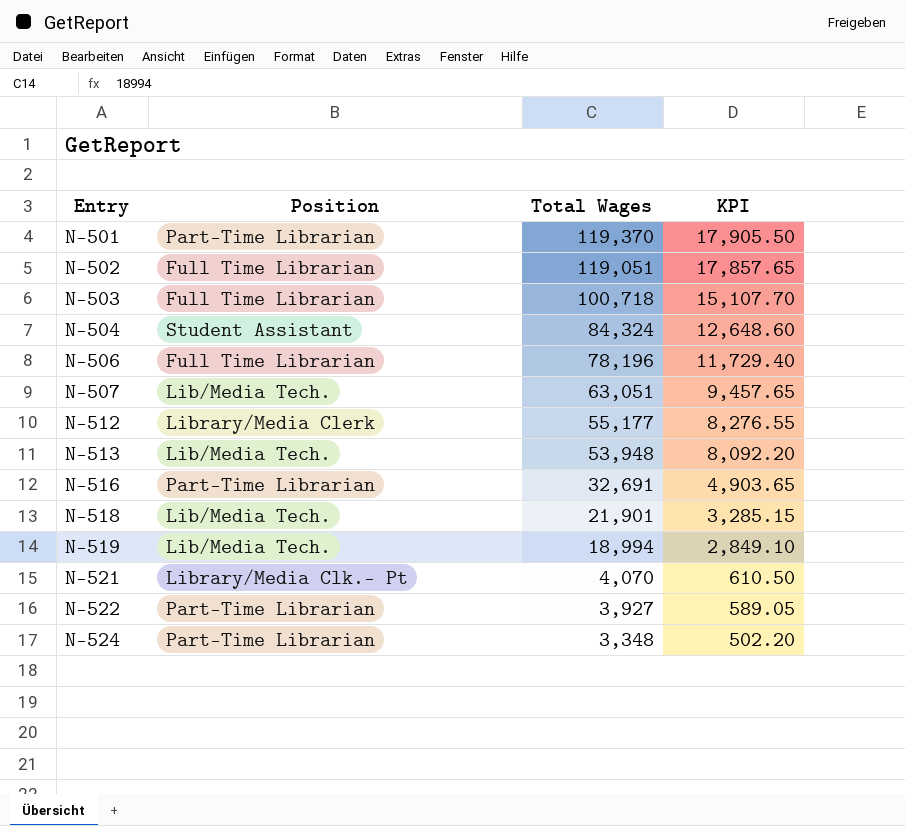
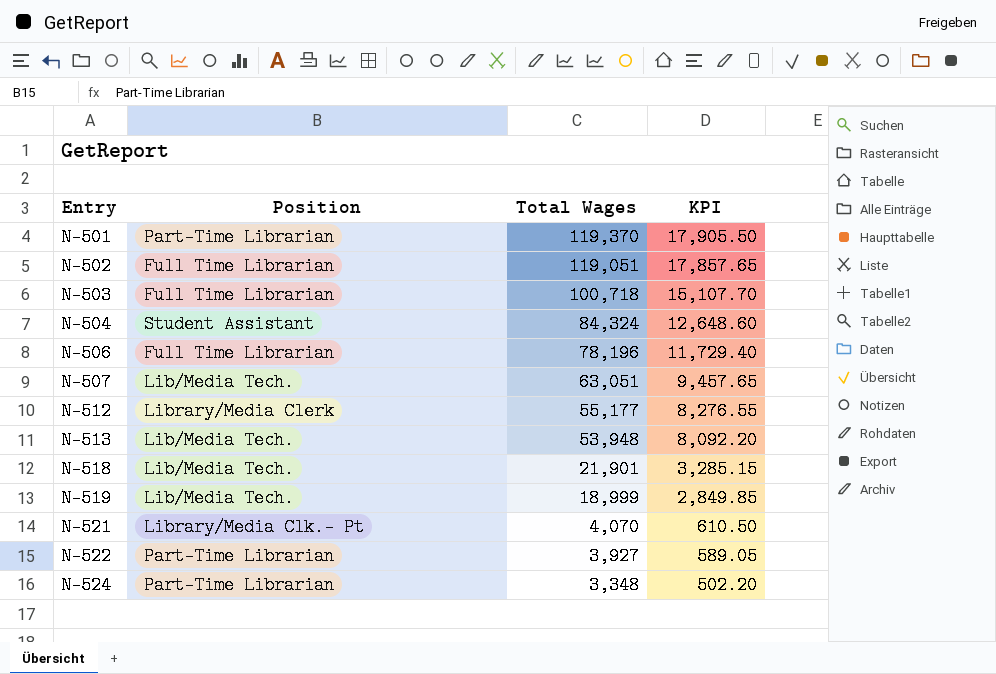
row N-516: Part-Time Librarian | 32,691 | 4,903.65 -> none
N-519 | Total Wages: 18,994 -> 18,999
N-519 | KPI: 2,849.10 -> 2,849.85

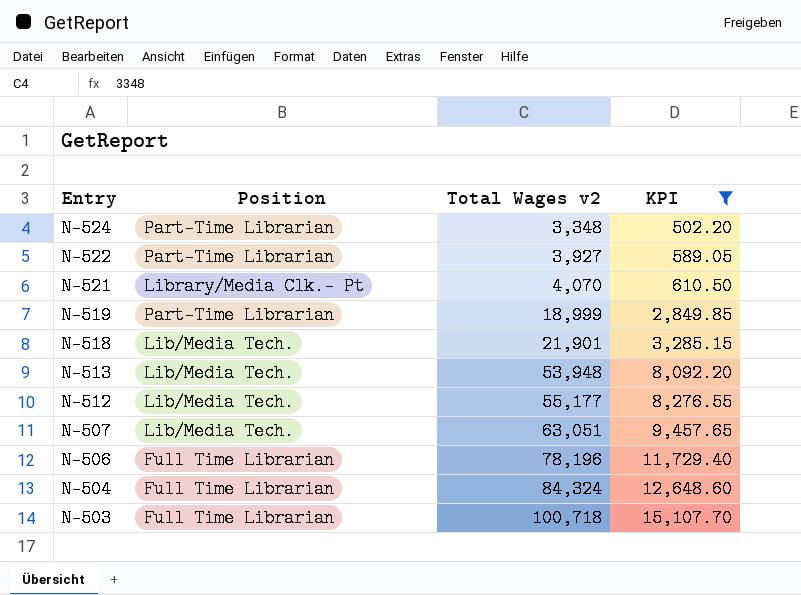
filter: none -> KPI <= 15,107.70
row order: Entry ascending -> Entry descending
column name: Total Wages -> Total Wages v2
N-519 | Position: Lib/Media Tech. -> Part-Time Librarian
N-512 | Position: Library/Media Clerk -> Lib/Media Tech.
N-504 | Position: Student Assistant -> Full Time Librarian

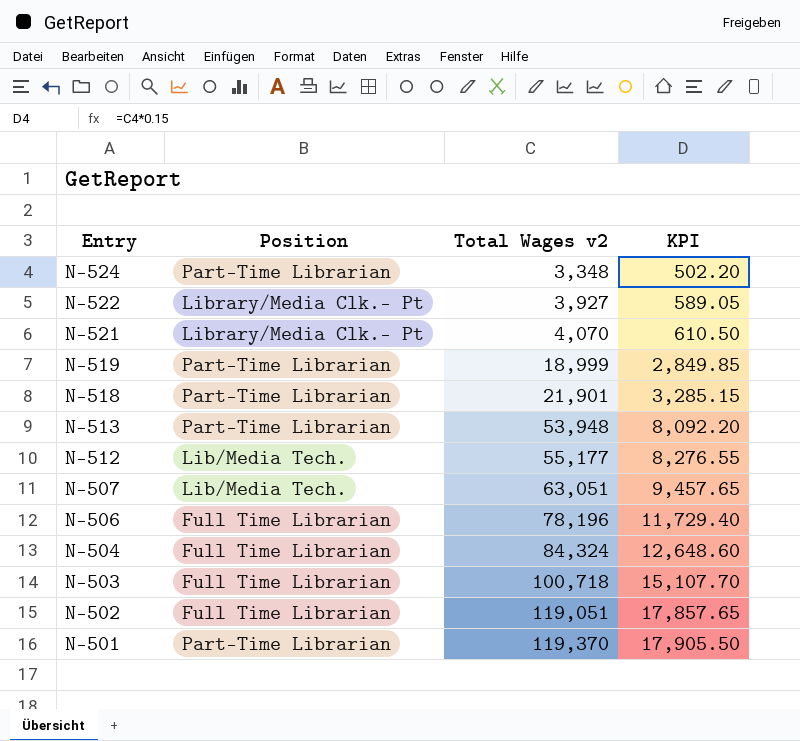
filter: KPI <= 15,107.70 -> none
N-522 | Position: Part-Time Librarian -> Library/Media Clk.- Pt
N-518 | Position: Lib/Media Tech. -> Part-Time Librarian
N-513 | Position: Lib/Media Tech. -> Part-Time Librarian

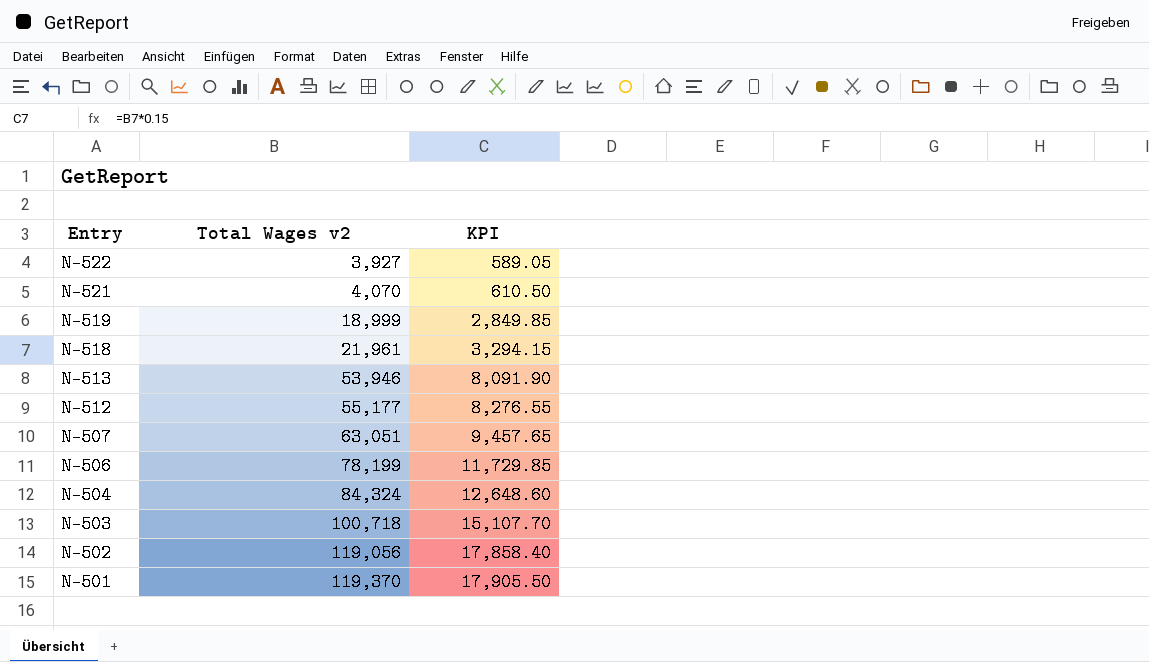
column Position | position: 2 -> none
row N-524: Part-Time Librarian | 3,348 | 502.20 -> none
N-518 | Total Wages v2: 21,901 -> 21,961
N-518 | KPI: 3,285.15 -> 3,294.15
N-513 | Total Wages v2: 53,948 -> 53,946
N-513 | KPI: 8,092.20 -> 8,091.90
N-506 | Total Wages v2: 78,196 -> 78,199
N-506 | KPI: 11,729.40 -> 11,729.85
N-502 | Total Wages v2: 119,051 -> 119,056
N-502 | KPI: 17,857.65 -> 17,858.40

